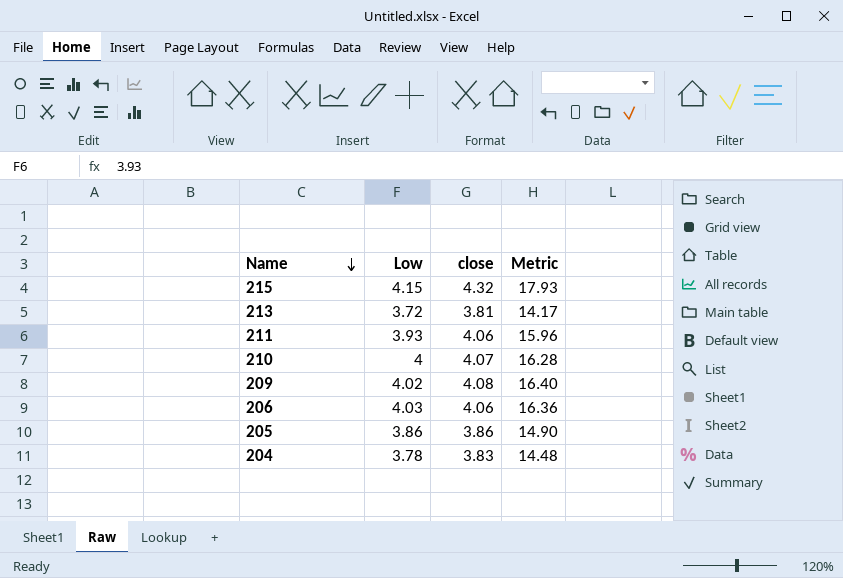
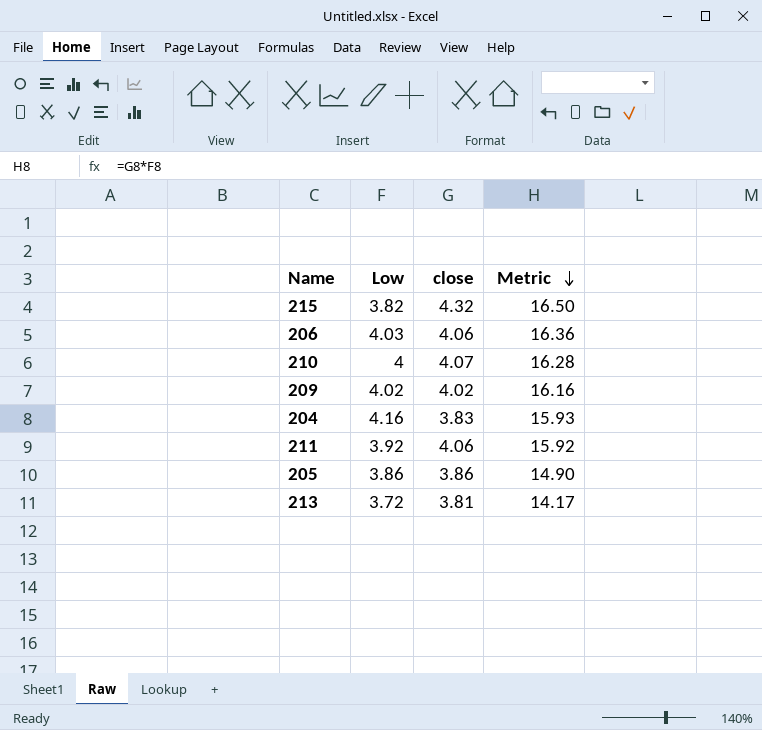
row order: Name descending -> Metric descending
215 | Low: 4.15 -> 3.82
215 | Metric: 17.93 -> 16.50
209 | close: 4.08 -> 4.02
209 | Metric: 16.40 -> 16.16
204 | Low: 3.78 -> 4.16
204 | Metric: 14.48 -> 15.93
211 | Low: 3.93 -> 3.92
211 | Metric: 15.96 -> 15.92

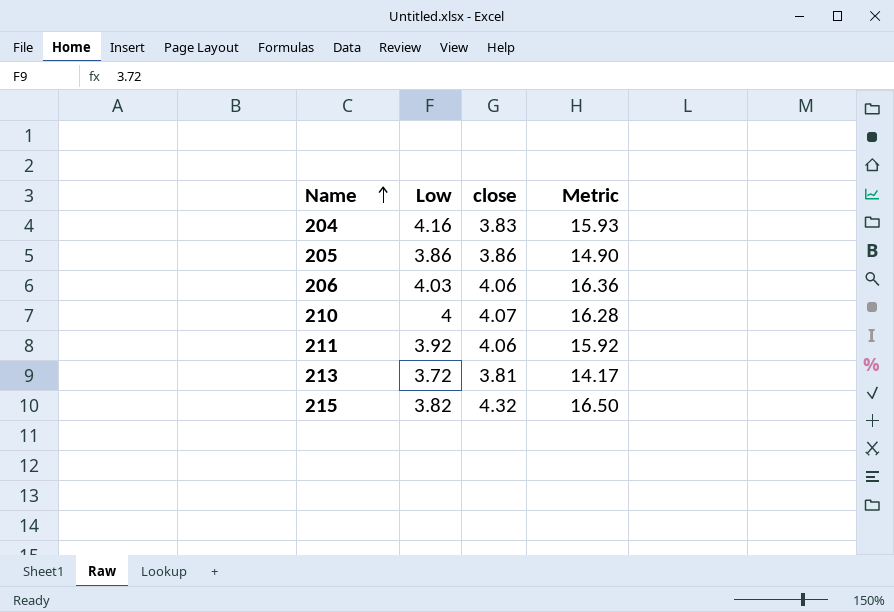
row order: Metric descending -> Name ascending
row 209: 4.02 | 4.02 | 16.16 -> none

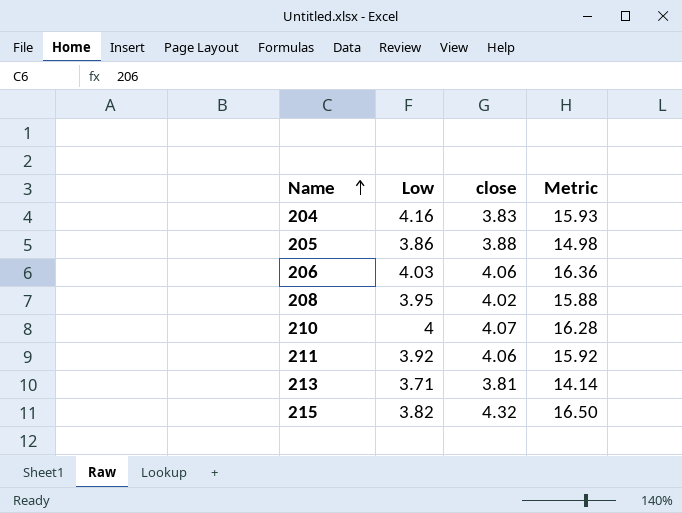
205 | close: 3.86 -> 3.88
205 | Metric: 14.90 -> 14.98
row 208: none -> 3.95 | 4.02 | 15.88
213 | Low: 3.72 -> 3.71
213 | Metric: 14.17 -> 14.14

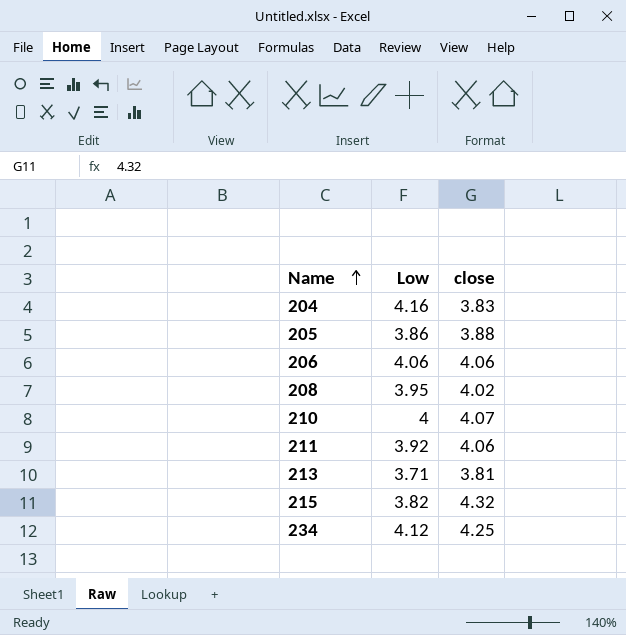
column Metric | formula: [Low] * [close] -> none
206 | Low: 4.03 -> 4.06
row 234: none -> 4.12 | 4.25

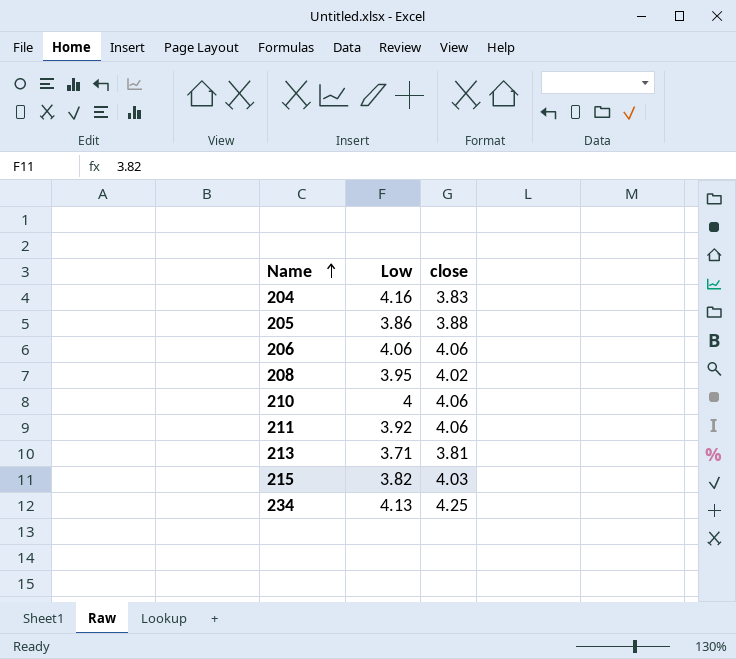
210 | close: 4.07 -> 4.06
215 | close: 4.32 -> 4.03
234 | Low: 4.12 -> 4.13

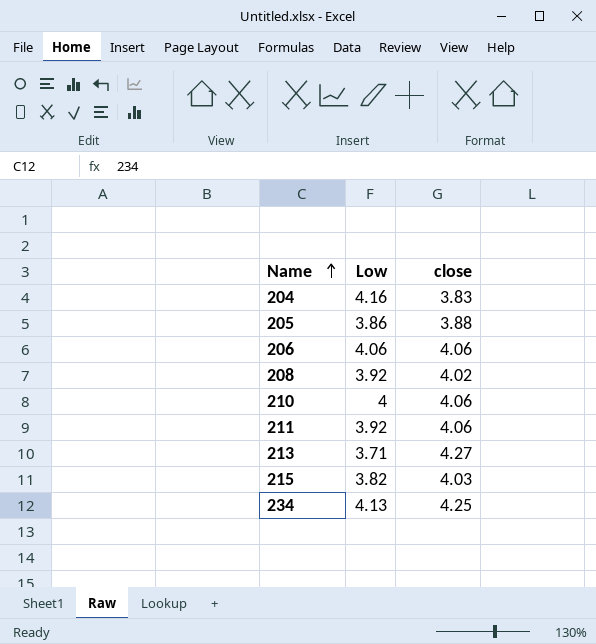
208 | Low: 3.95 -> 3.92
213 | close: 3.81 -> 4.27

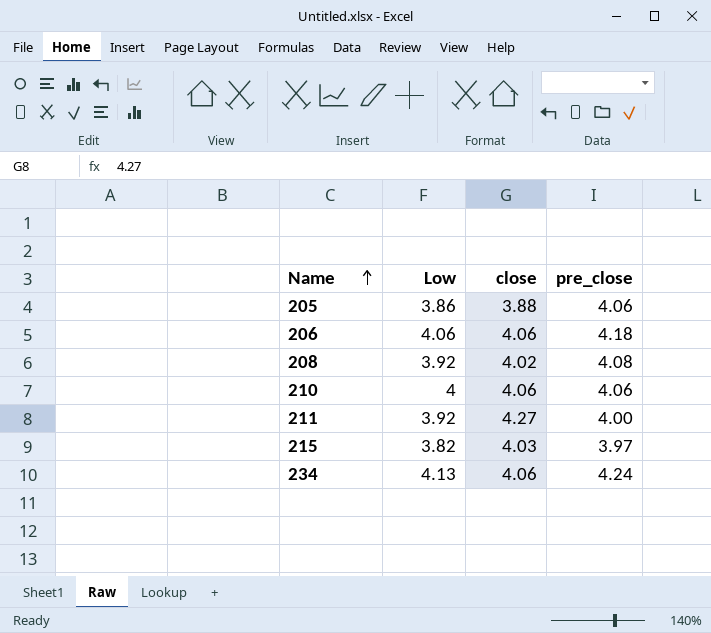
column pre_close | position: none -> 4
row 204: 4.16 | 3.83 -> none
row 213: 3.71 | 4.27 -> none
211 | close: 4.06 -> 4.27
234 | close: 4.25 -> 4.06

